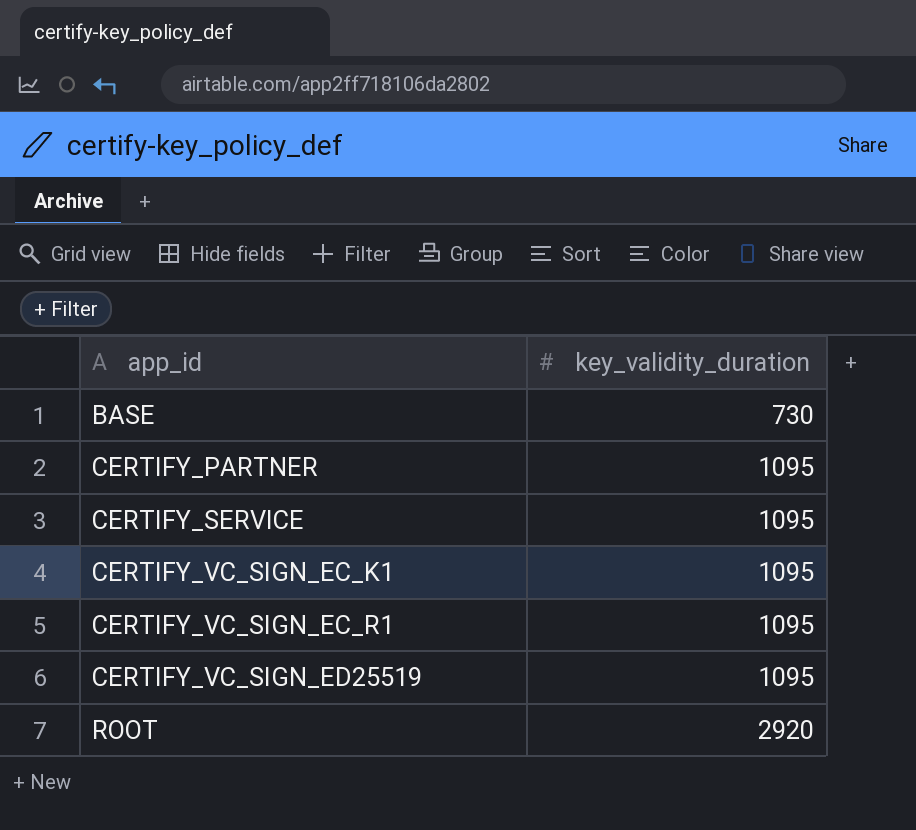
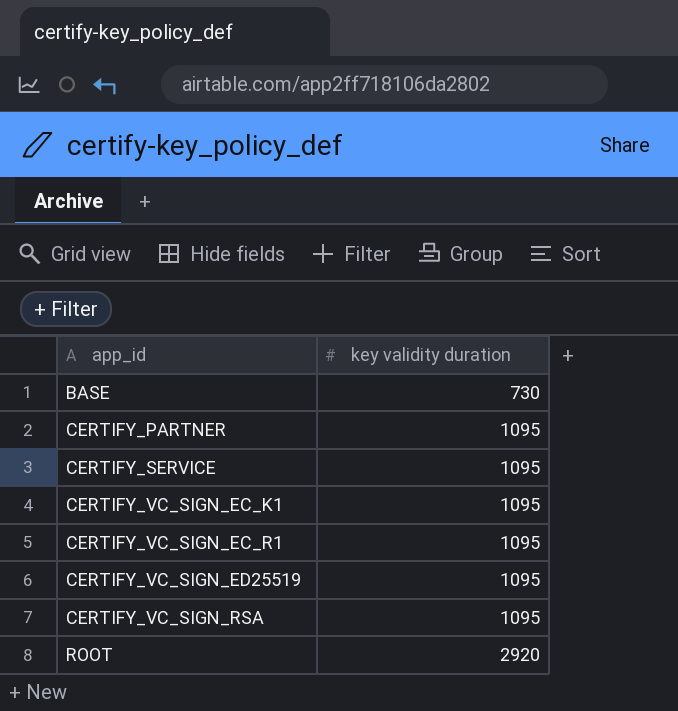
column name: key_validity_duration -> key validity duration
row CERTIFY_VC_SIGN_RSA: none -> 1095

